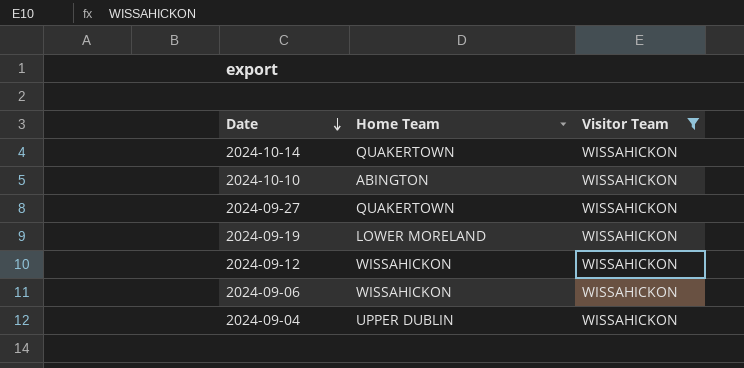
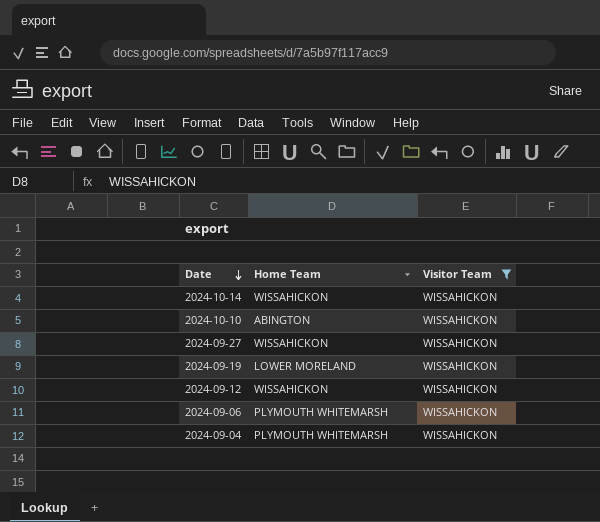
2024-10-14 | Home Team: QUAKERTOWN -> WISSAHICKON
2024-09-27 | Home Team: QUAKERTOWN -> WISSAHICKON
2024-09-06 | Home Team: WISSAHICKON -> PLYMOUTH WHITEMARSH
2024-09-04 | Home Team: UPPER DUBLIN -> PLYMOUTH WHITEMARSH

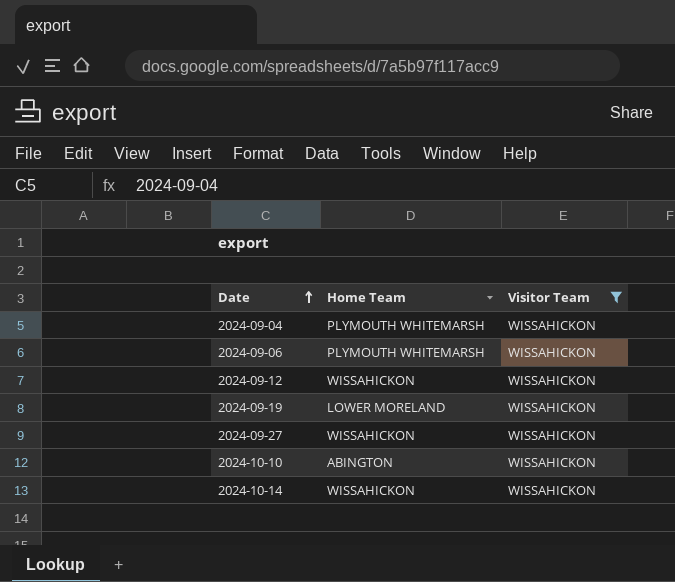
row order: Date descending -> Date ascending

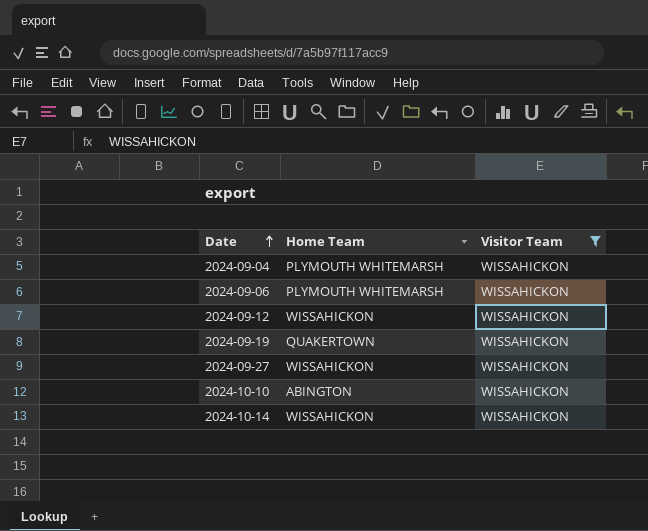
2024-09-19 | Home Team: LOWER MORELAND -> QUAKERTOWN

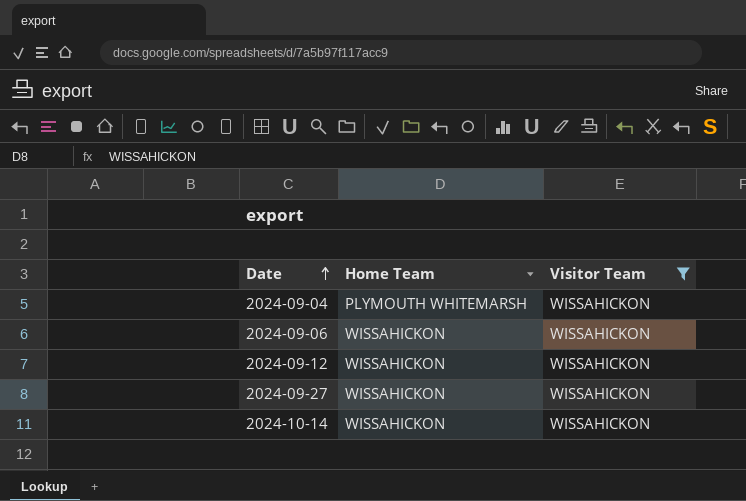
row 2024-09-19: QUAKERTOWN | WISSAHICKON -> none
row 2024-10-10: ABINGTON | WISSAHICKON -> none
2024-09-06 | Home Team: PLYMOUTH WHITEMARSH -> WISSAHICKON

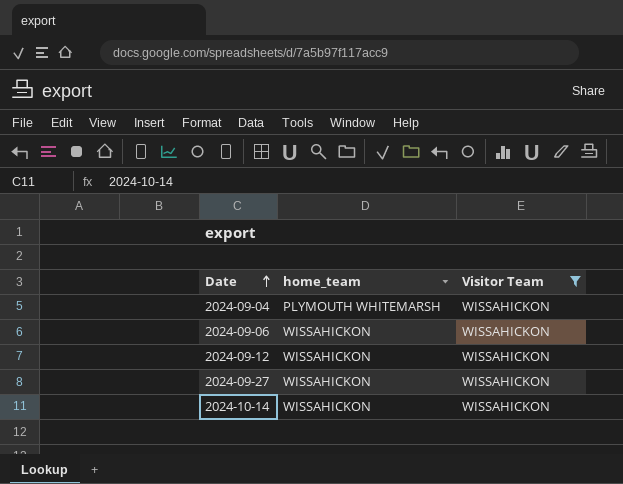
column name: Home Team -> home_team

